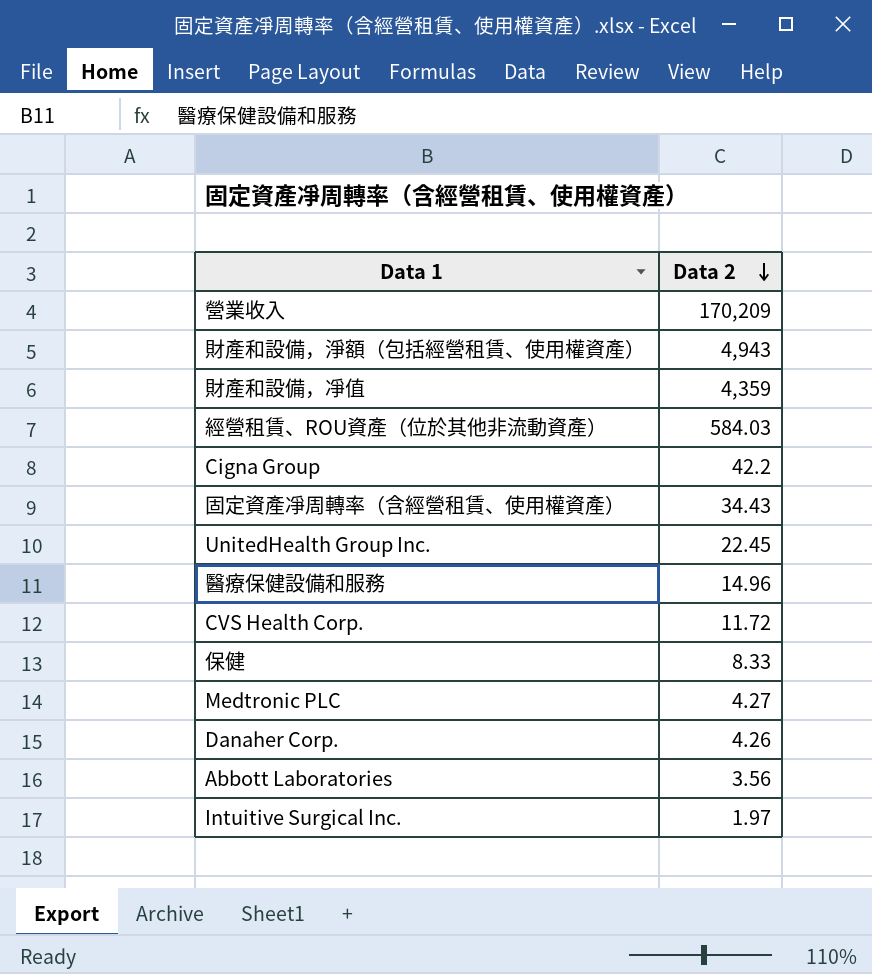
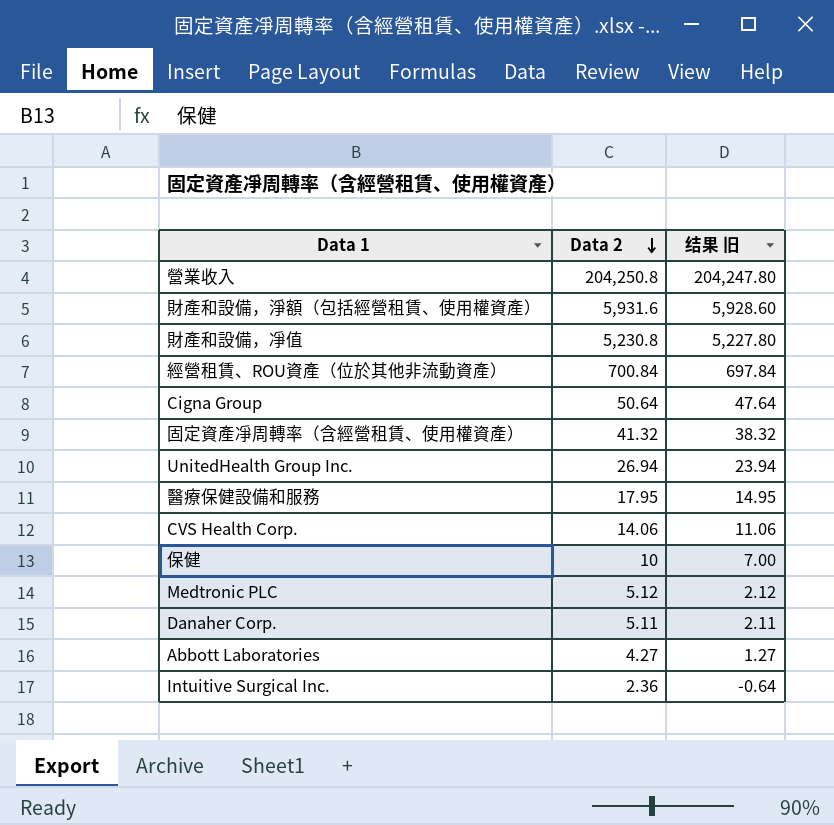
column 结果 旧 | formula: none -> [Data 2] - 3
營業收入 | Data 2: 170,209 -> 204,250.8
財產和設備，淨額（包括經營租賃、使用權資產） | Data 2: 4,943 -> 5,931.6
財產和設備，凈值 | Data 2: 4,359 -> 5,230.8
經營租賃、ROU資產（位於其他非流動資產） | Data 2: 584.03 -> 700.84
Cigna Group | Data 2: 42.2 -> 50.64
固定資產凈周轉率（含經營租賃、使用權資產） | Data 2: 34.43 -> 41.32
UnitedHealth Group Inc. | Data 2: 22.45 -> 26.94
醫療保健設備和服務 | Data 2: 14.96 -> 17.95
CVS Health Corp. | Data 2: 11.72 -> 14.06
保健 | Data 2: 8.33 -> 10
Medtronic PLC | Data 2: 4.27 -> 5.12
Danaher Corp. | Data 2: 4.26 -> 5.11
Abbott Laboratories | Data 2: 3.56 -> 4.27
Intuitive Surgical Inc. | Data 2: 1.97 -> 2.36

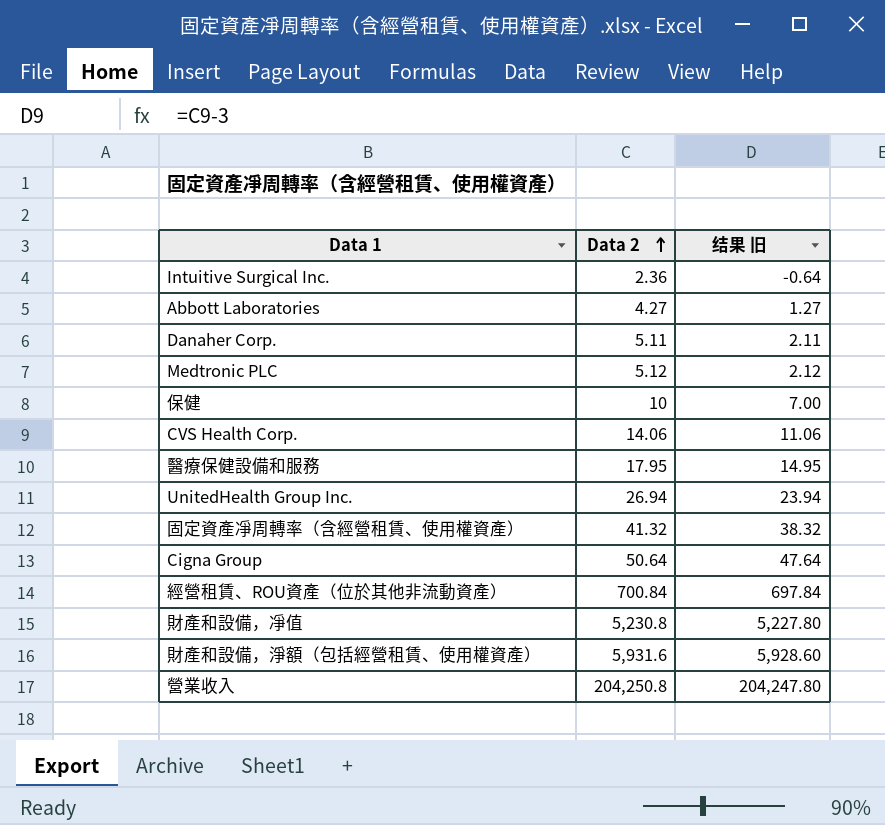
row order: Data 2 descending -> Data 2 ascending

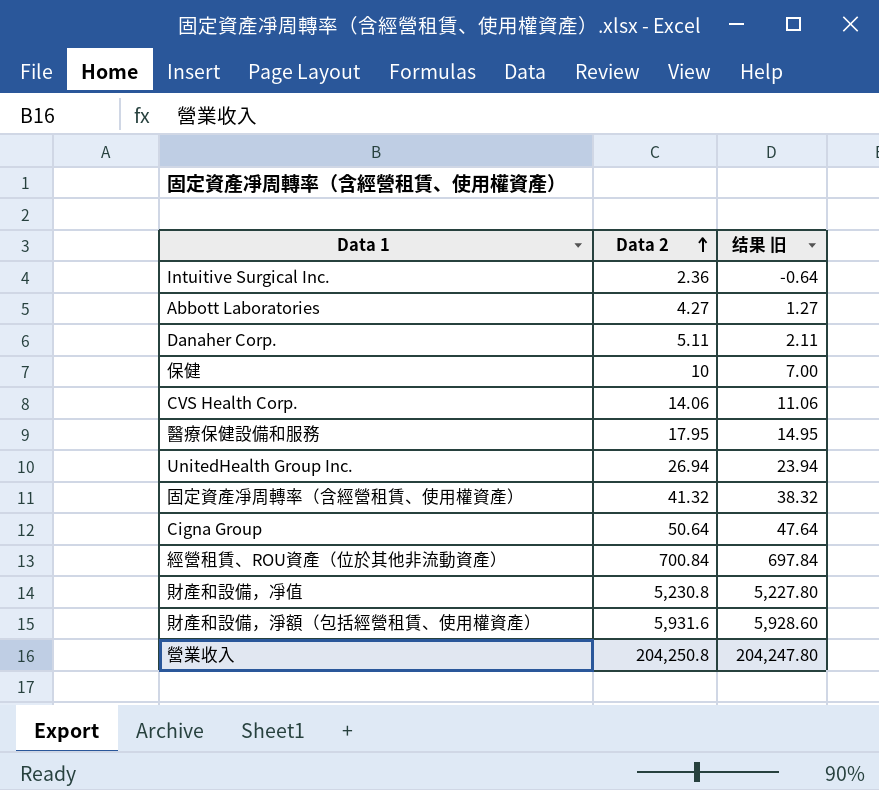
row Medtronic PLC: 5.12 | 2.12 -> none

